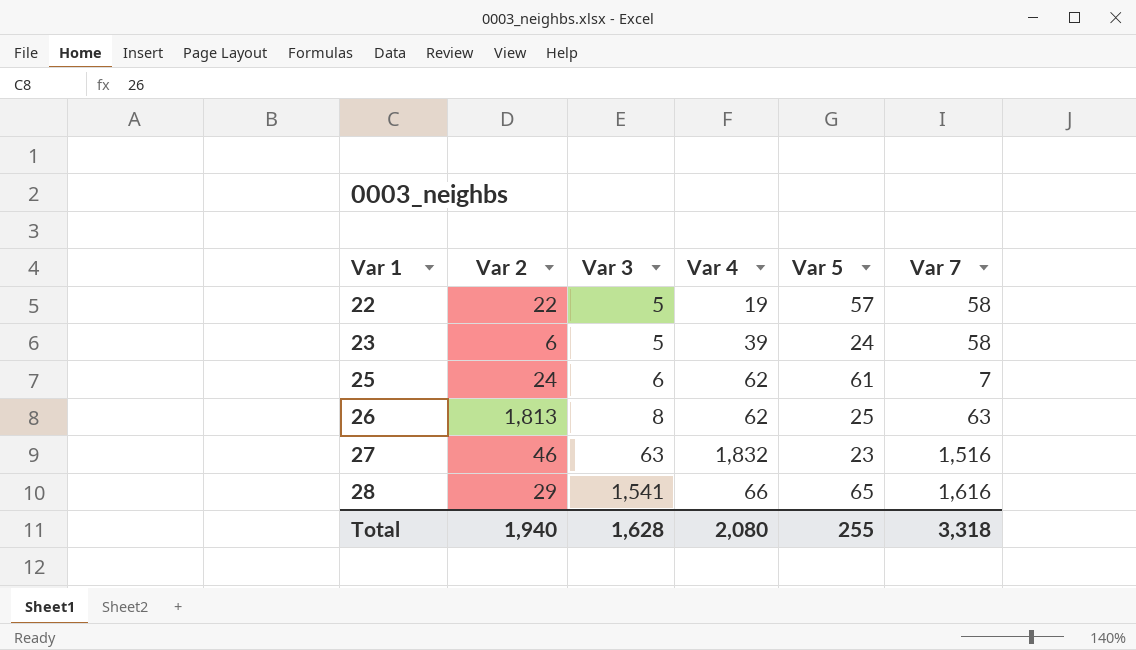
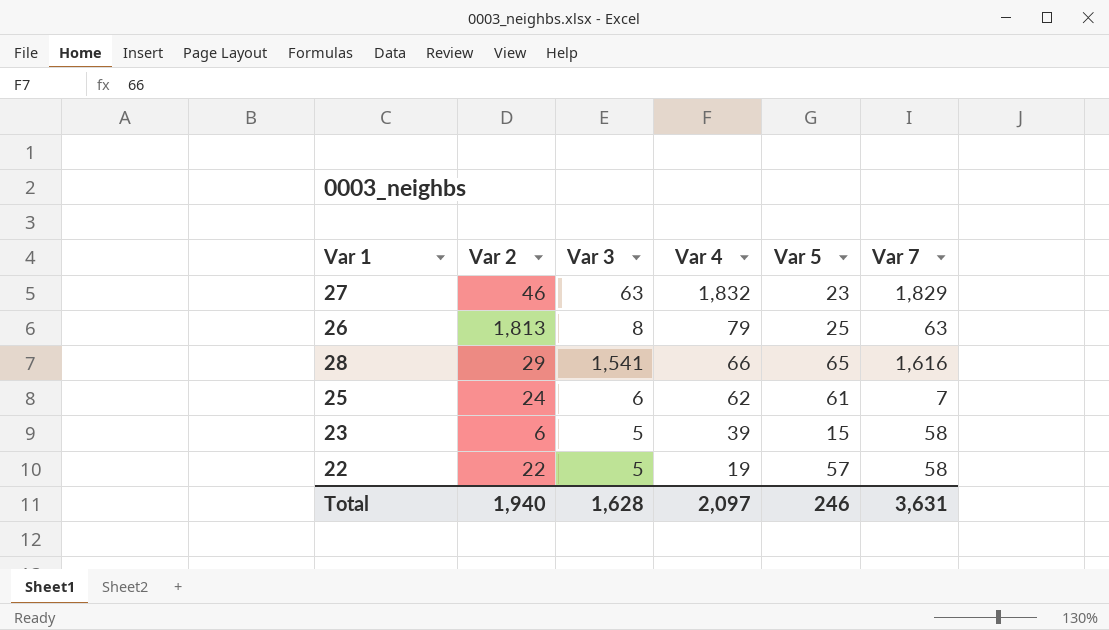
row order: Var 1 ascending -> Var 4 descending
27 | Var 7: 1,516 -> 1,829
26 | Var 4: 62 -> 79
23 | Var 5: 24 -> 15
Total | Var 4: 2,080 -> 2,097
Total | Var 5: 255 -> 246
Total | Var 7: 3,318 -> 3,631

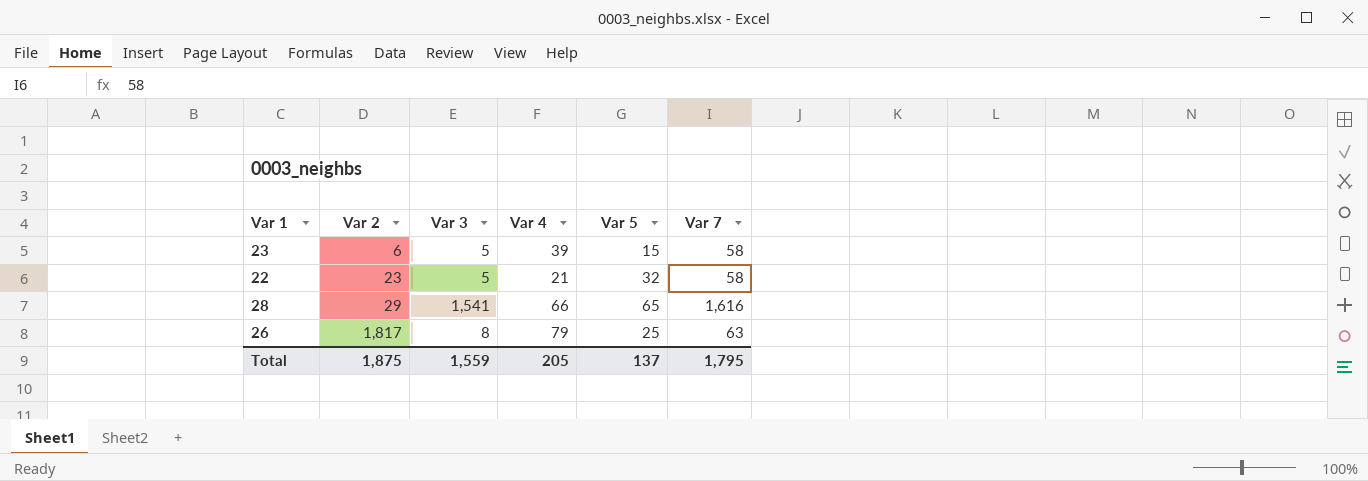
row order: Var 4 descending -> Var 2 ascending
row 27: 46 | 63 | 1,832 | 23 | 1,829 -> none
row 25: 24 | 6 | 62 | 61 | 7 -> none
22 | Var 2: 22 -> 23
22 | Var 4: 19 -> 21
22 | Var 5: 57 -> 32
26 | Var 2: 1,813 -> 1,817
Total | Var 2: 1,940 -> 1,875
Total | Var 3: 1,628 -> 1,559
Total | Var 4: 2,097 -> 205
Total | Var 5: 246 -> 137
Total | Var 7: 3,631 -> 1,795

